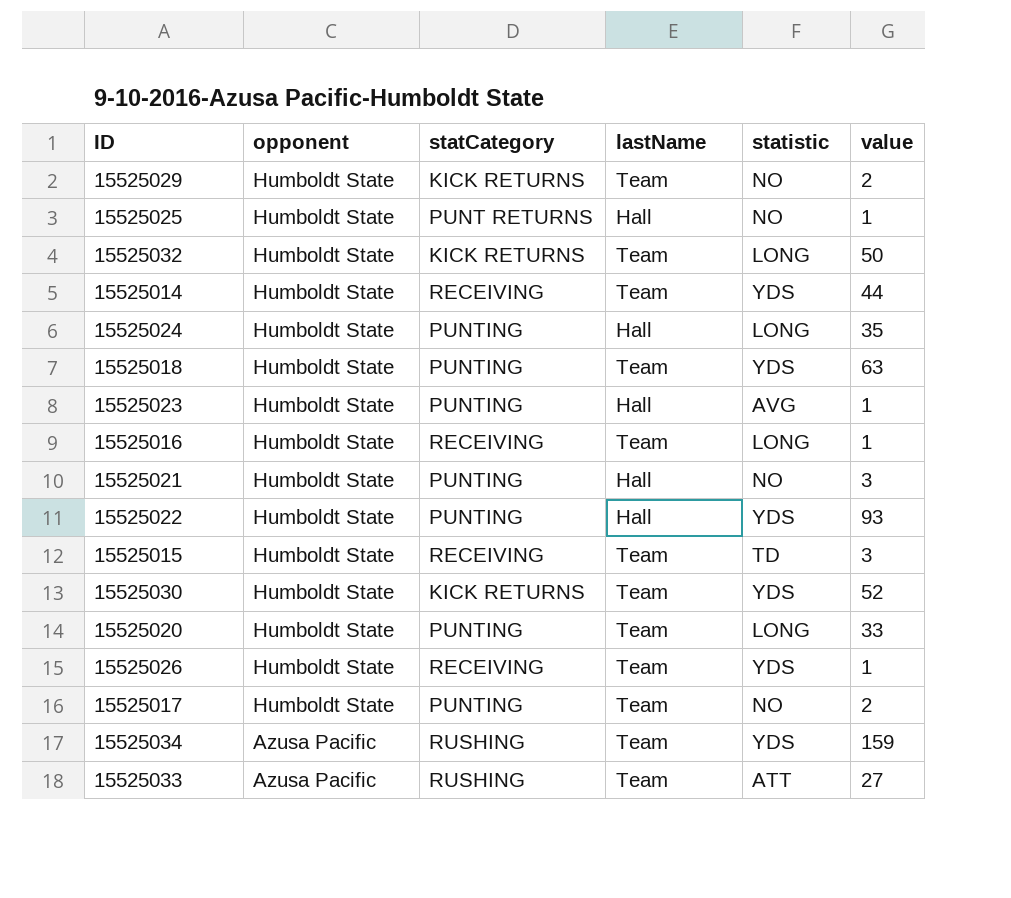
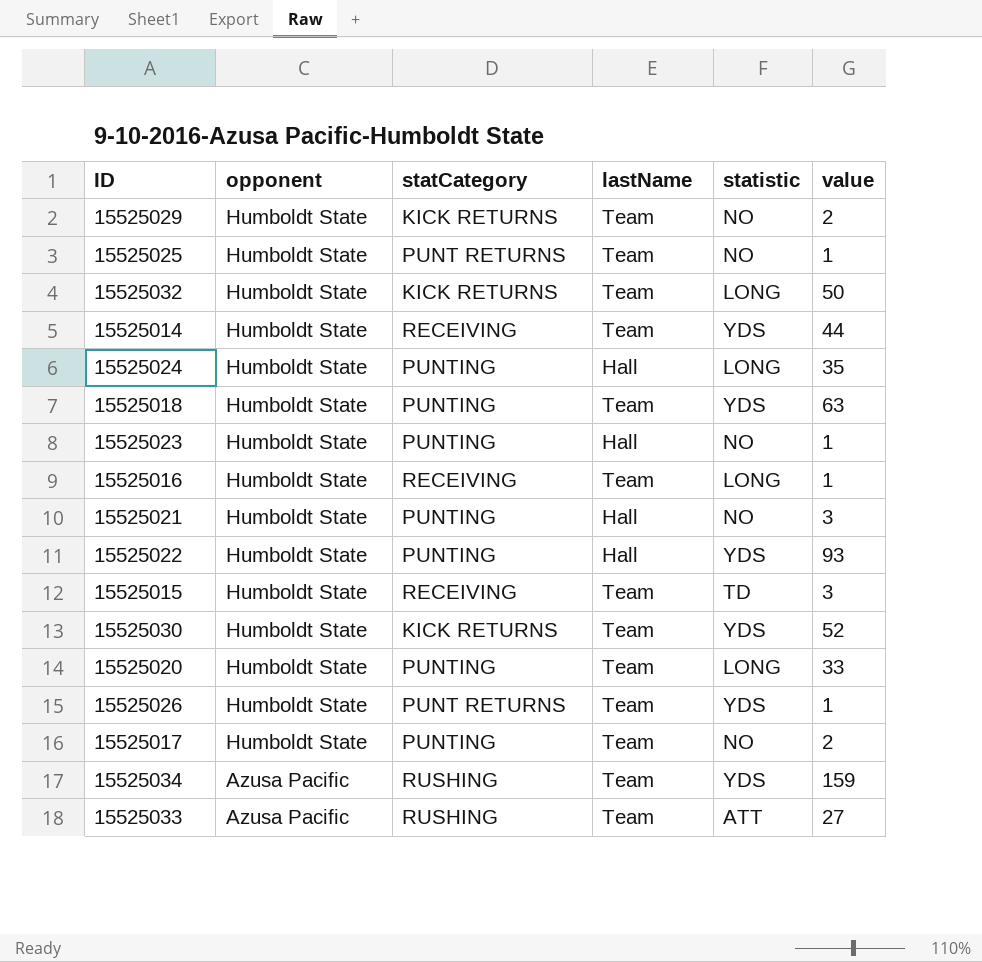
15525025 | lastName: Hall -> Team
15525023 | statistic: AVG -> NO
15525026 | statCategory: RECEIVING -> PUNT RETURNS

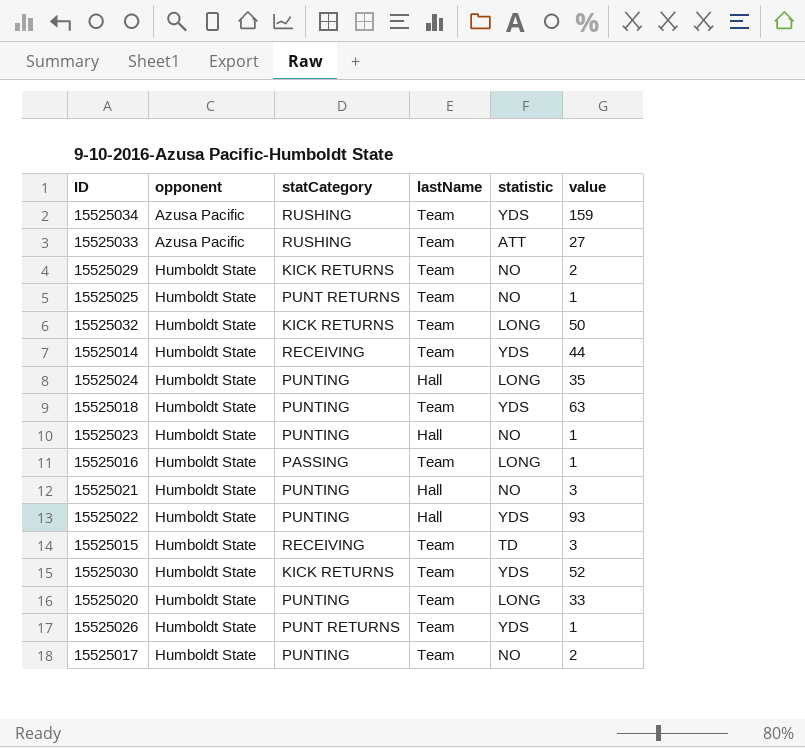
row order: opponent descending -> opponent ascending
15525016 | statCategory: RECEIVING -> PASSING

